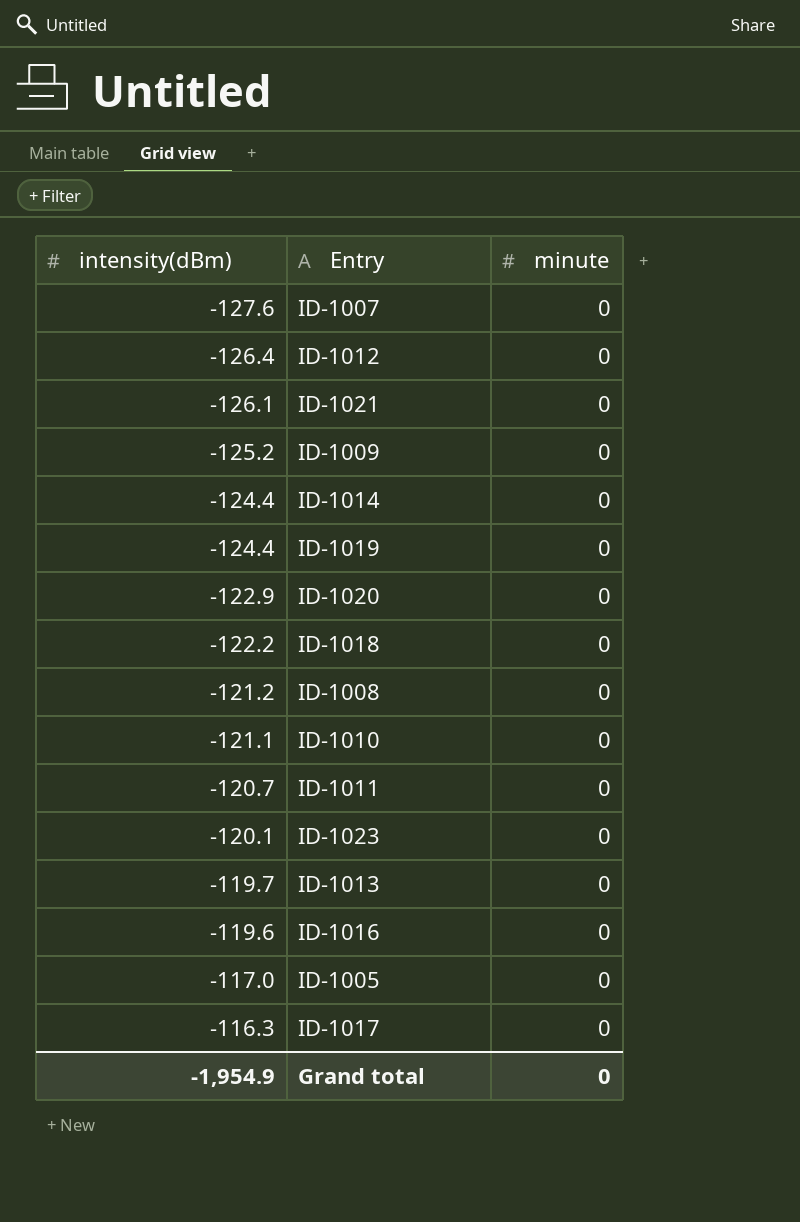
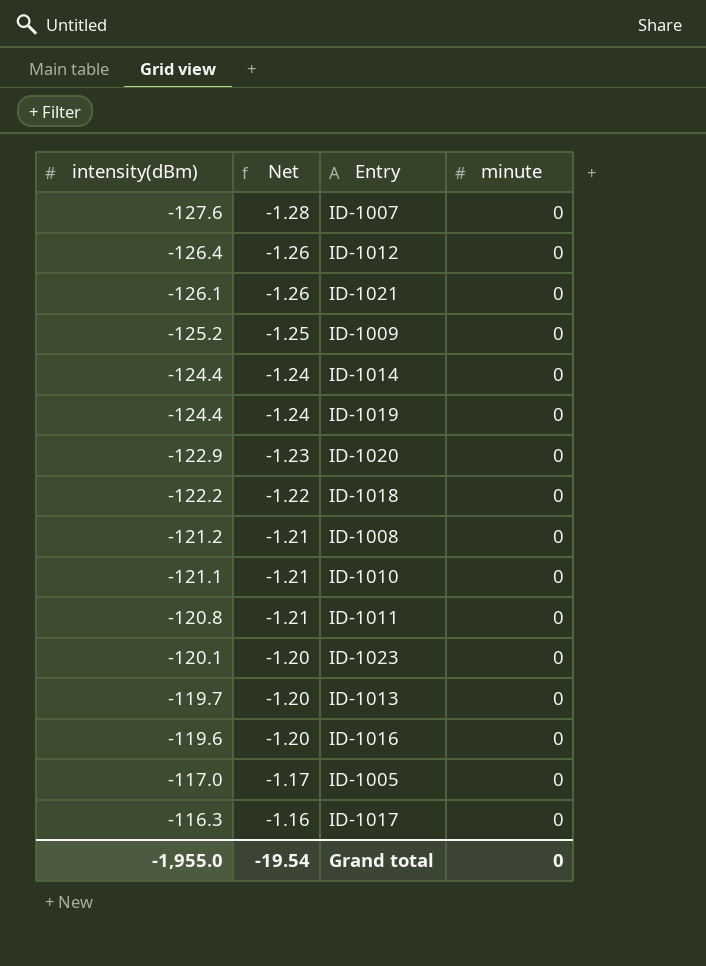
column Net | formula: none -> [intensity(dBm)] * 0.01
ID-1011 | intensity(dBm): -120.7 -> -120.8
Grand total | intensity(dBm): -1,954.9 -> -1,955.0

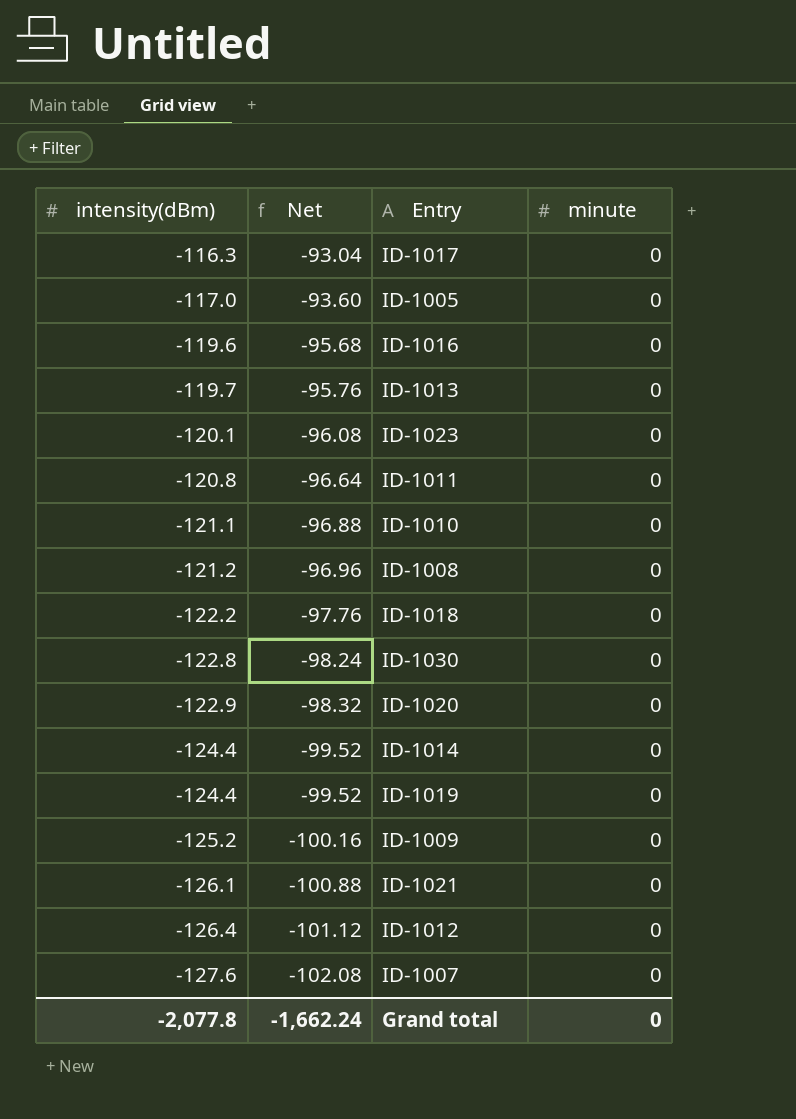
row order: intensity(dBm) ascending -> intensity(dBm) descending
column Net | formula: [intensity(dBm)] * 0.01 -> [intensity(dBm)] * 0.8
row ID-1030: none -> -122.8 | -98.24 | 0
Grand total | intensity(dBm): -1,955.0 -> -2,077.8
Grand total | Net: -19.54 -> -1,662.24

